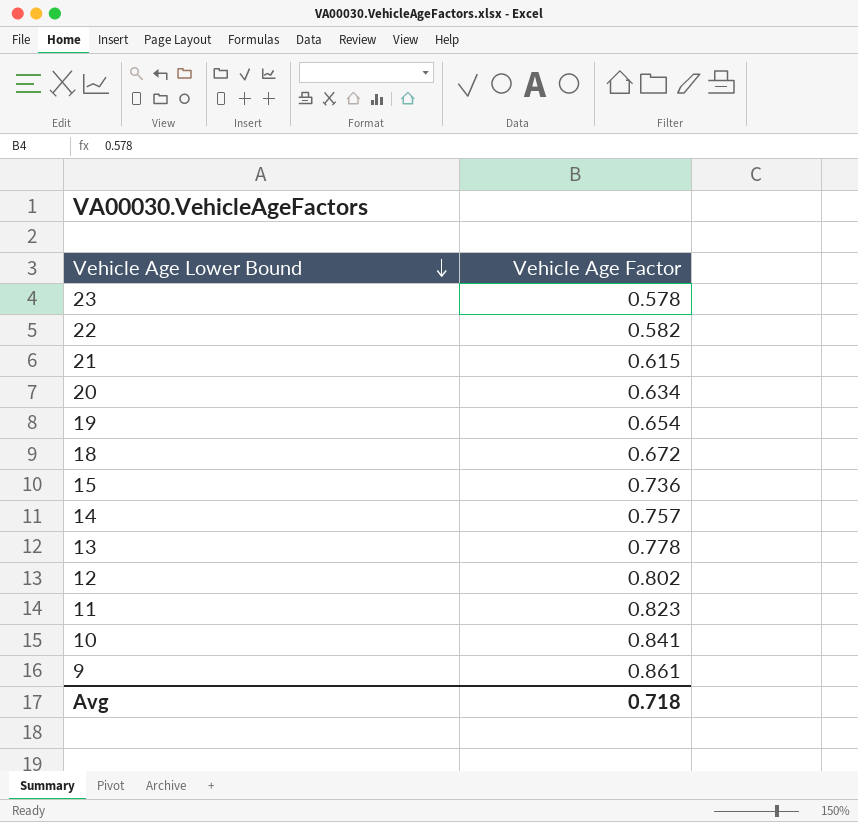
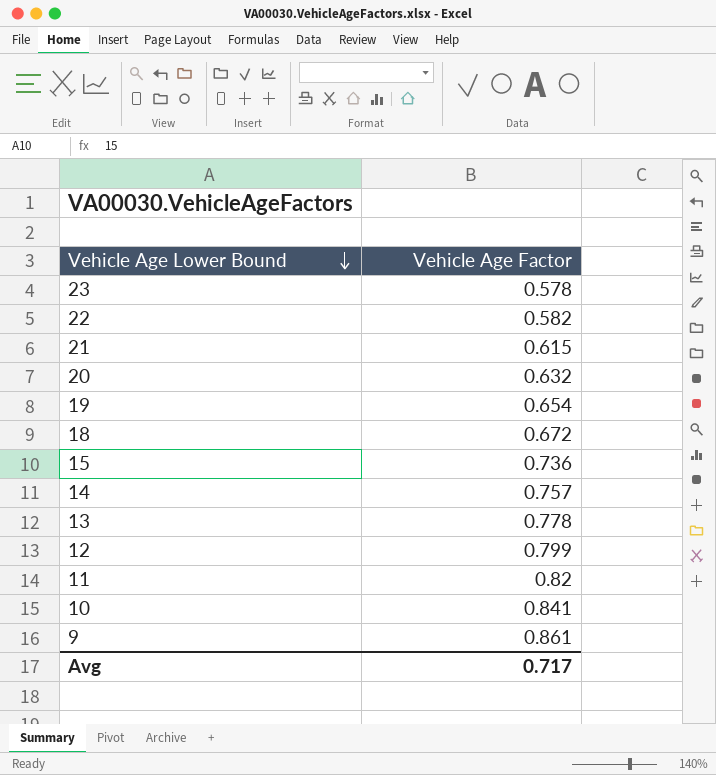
20 | Vehicle Age Factor: 0.634 -> 0.632
12 | Vehicle Age Factor: 0.802 -> 0.799
11 | Vehicle Age Factor: 0.823 -> 0.82
Avg | Vehicle Age Factor: 0.718 -> 0.717

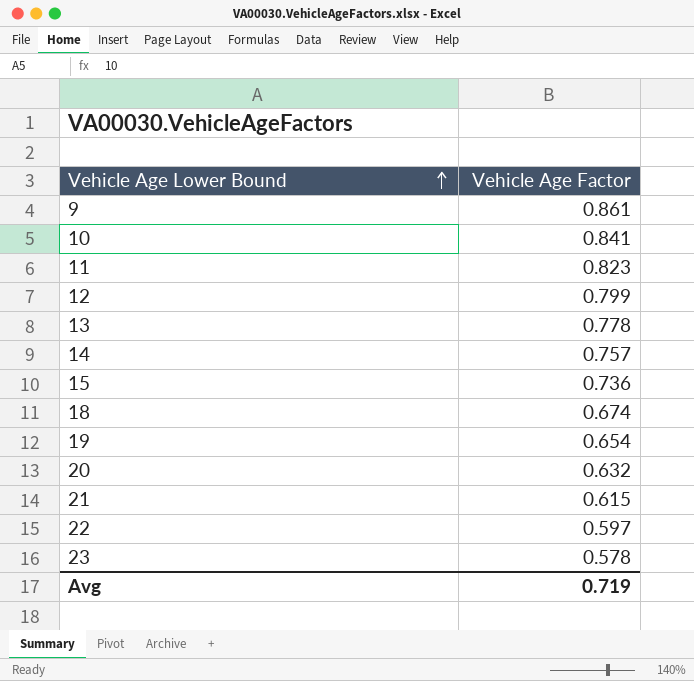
row order: Vehicle Age Lower Bound descending -> Vehicle Age Lower Bound ascending
11 | Vehicle Age Factor: 0.82 -> 0.823
18 | Vehicle Age Factor: 0.672 -> 0.674
22 | Vehicle Age Factor: 0.582 -> 0.597
Avg | Vehicle Age Factor: 0.717 -> 0.719

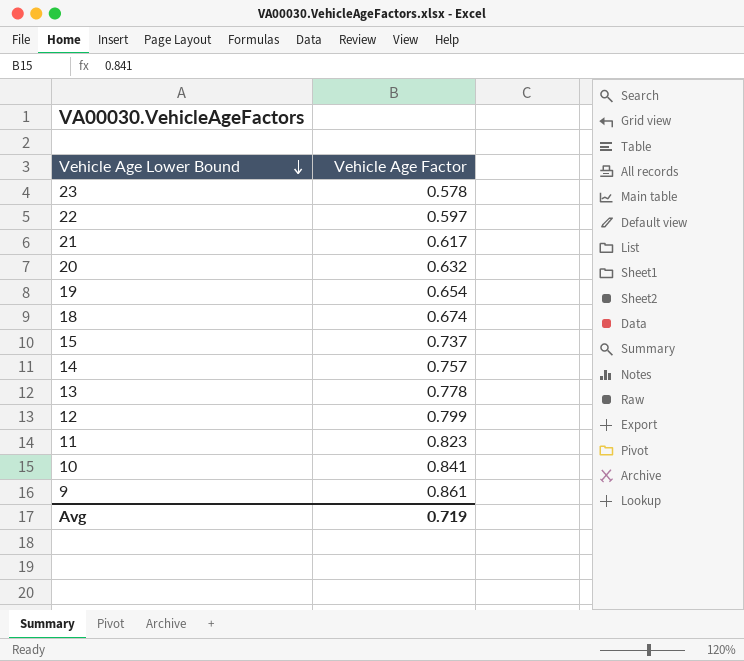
row order: Vehicle Age Lower Bound ascending -> Vehicle Age Lower Bound descending
21 | Vehicle Age Factor: 0.615 -> 0.617
15 | Vehicle Age Factor: 0.736 -> 0.737

